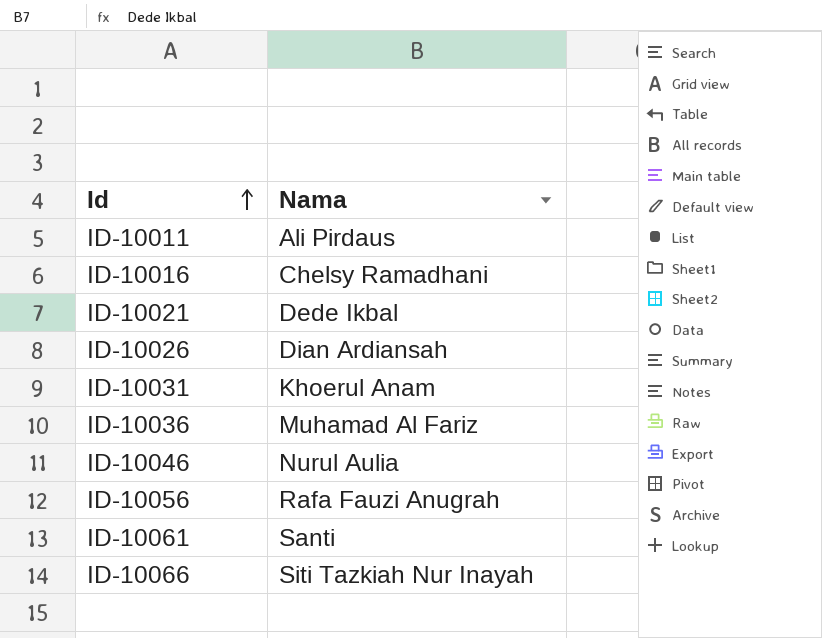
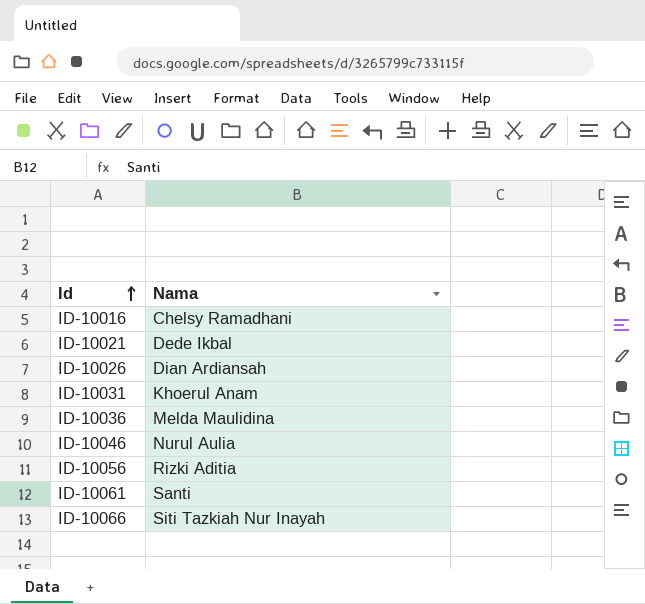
row ID-10011: Ali Pirdaus -> none
ID-10036 | Nama: Muhamad Al Fariz -> Melda Maulidina
ID-10056 | Nama: Rafa Fauzi Anugrah -> Rizki Aditia

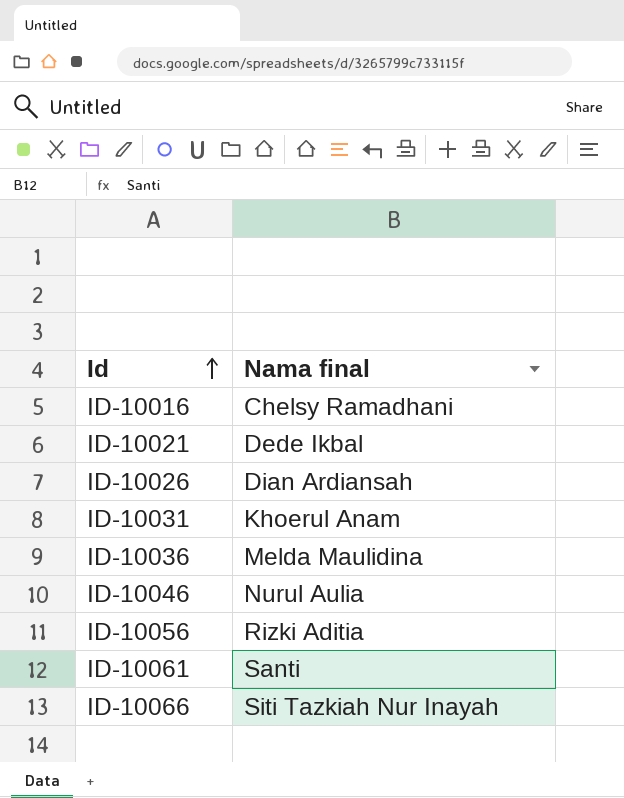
column name: Nama -> Nama final

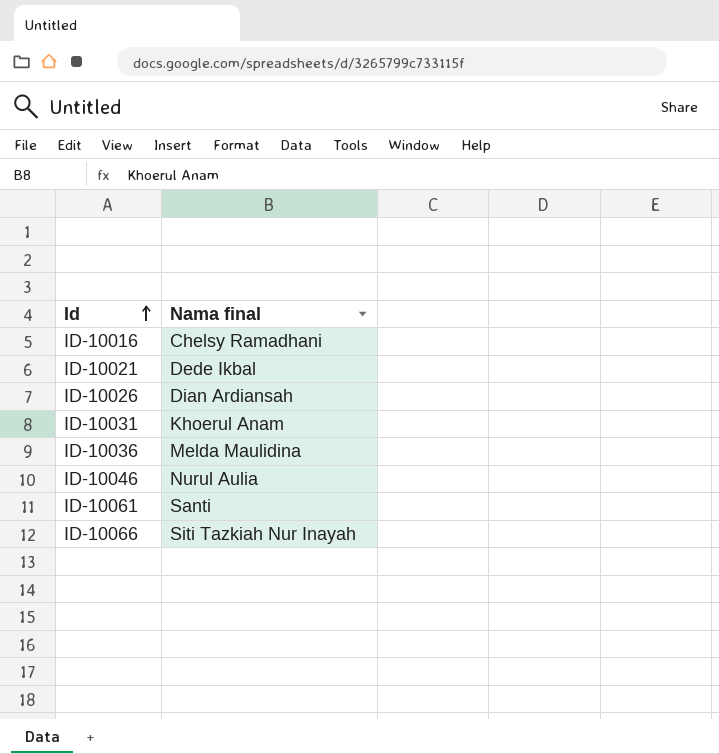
row ID-10056: Rizki Aditia -> none

